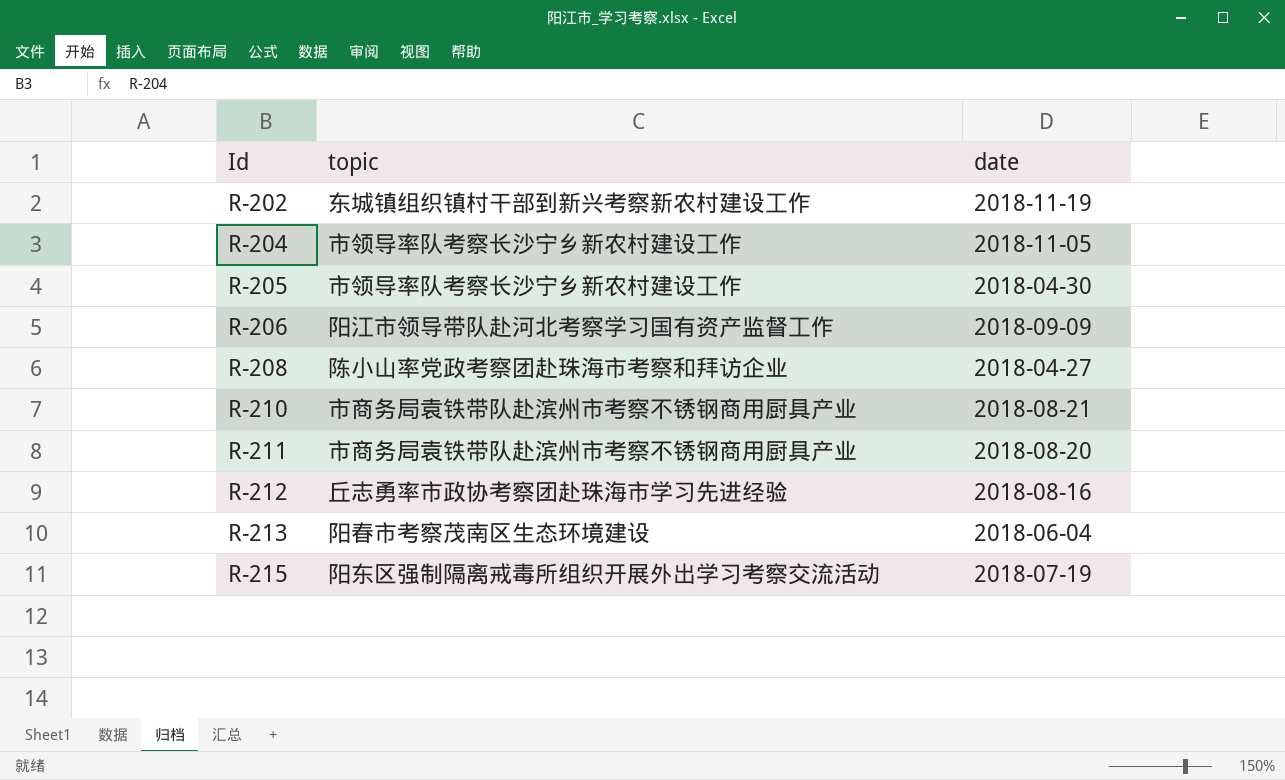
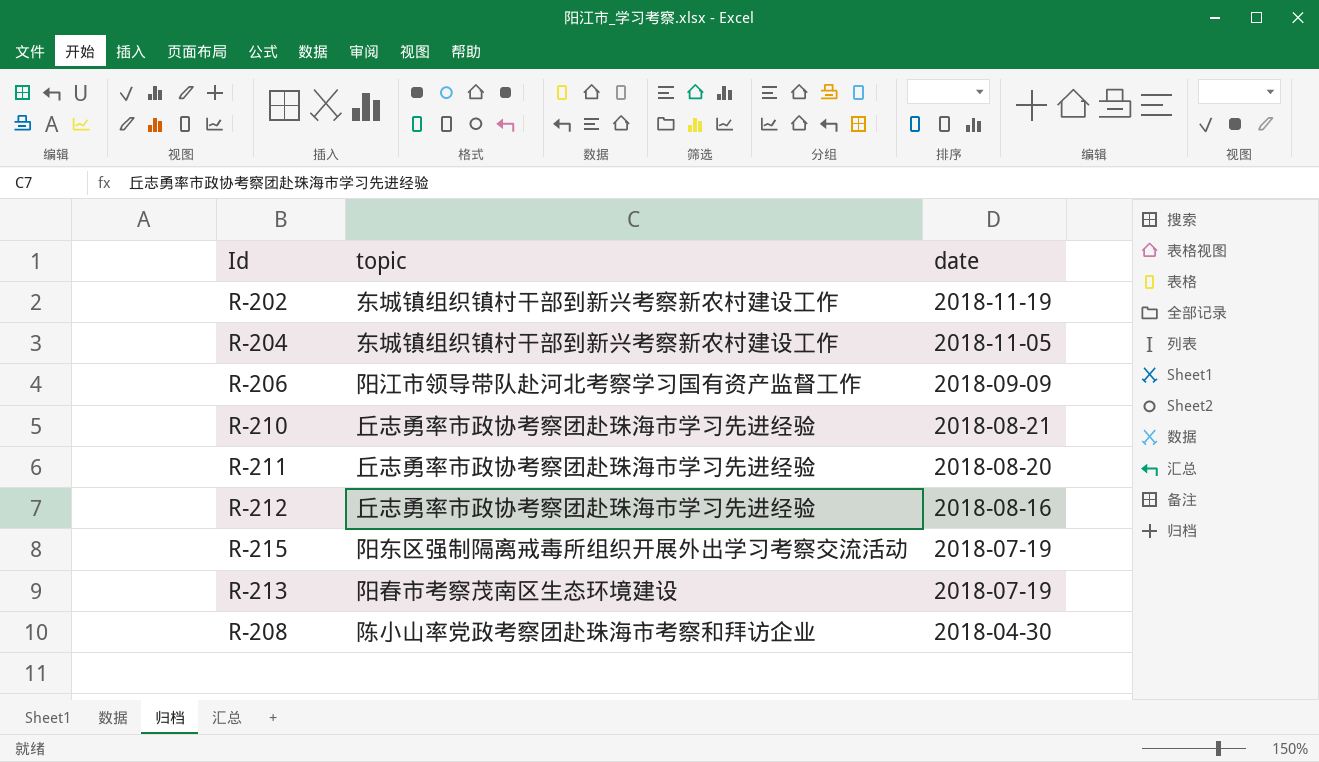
row order: Id ascending -> date descending
row R-205: 市领导率队考察长沙宁乡新农村建设工作 | 2018-04-30 -> none
R-204 | topic: 市领导率队考察长沙宁乡新农村建设工作 -> 东城镇组织镇村干部到新兴考察新农村建设工作
R-210 | topic: 市商务局袁铁带队赴滨州市考察不锈钢商用厨具产业 -> 丘志勇率市政协考察团赴珠海市学习先进经验
R-211 | topic: 市商务局袁铁带队赴滨州市考察不锈钢商用厨具产业 -> 丘志勇率市政协考察团赴珠海市学习先进经验
R-213 | date: 2018-06-04 -> 2018-07-19
R-208 | date: 2018-04-27 -> 2018-04-30

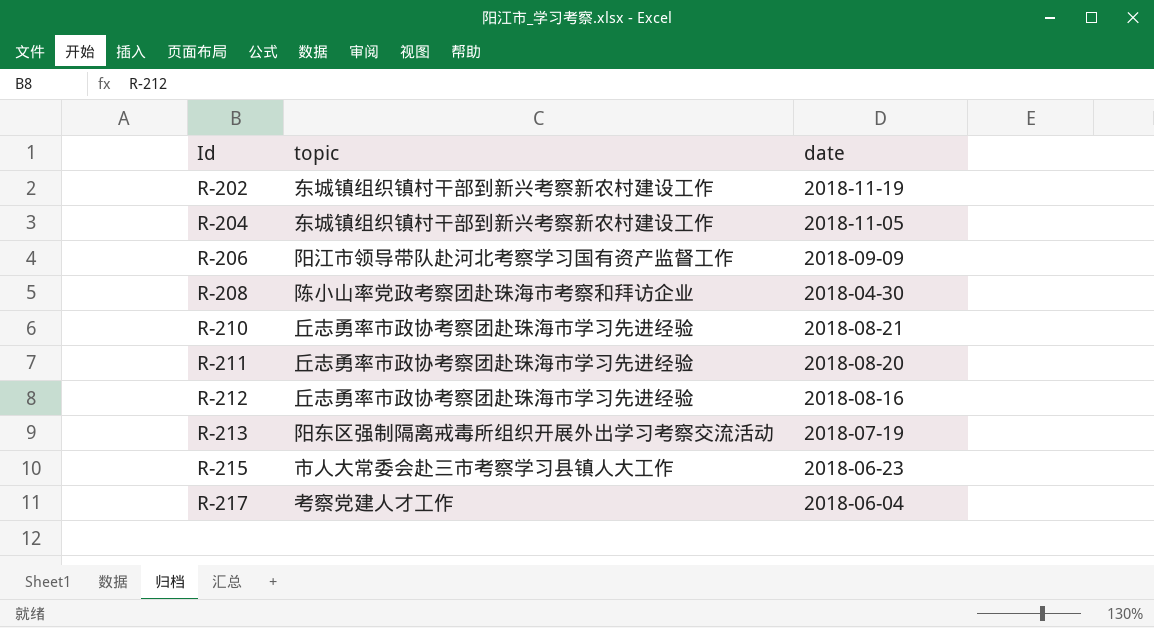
row order: date descending -> Id ascending
R-213 | topic: 阳春市考察茂南区生态环境建设 -> 阳东区强制隔离戒毒所组织开展外出学习考察交流活动
R-215 | topic: 阳东区强制隔离戒毒所组织开展外出学习考察交流活动 -> 市人大常委会赴三市考察学习县镇人大工作
R-215 | date: 2018-07-19 -> 2018-06-23
row R-217: none -> 考察党建人才工作 | 2018-06-04

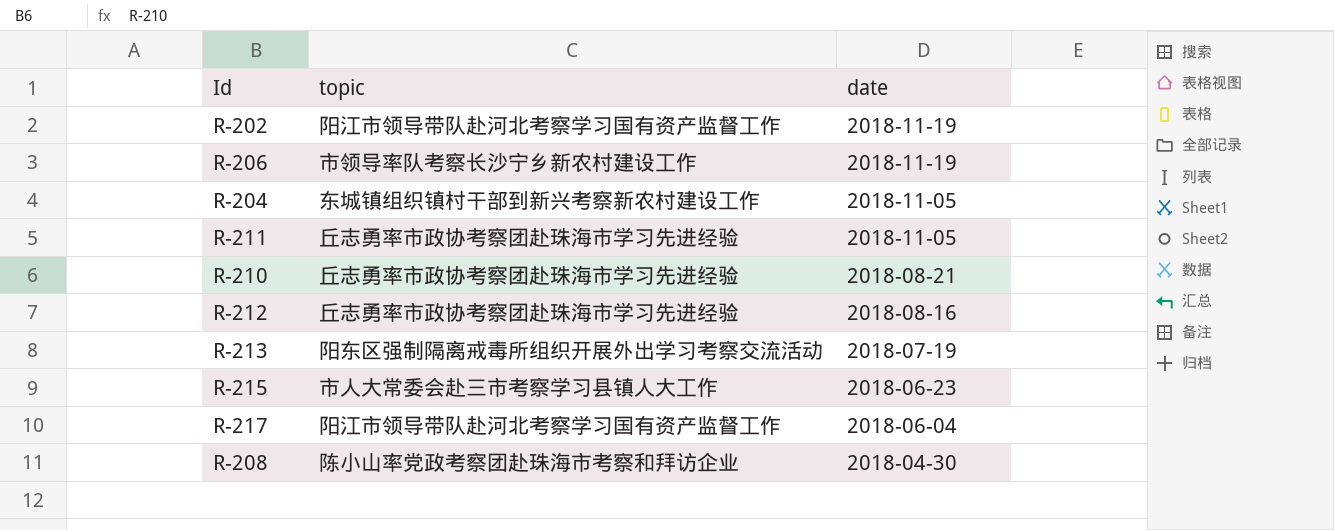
row order: Id ascending -> date descending
R-202 | topic: 东城镇组织镇村干部到新兴考察新农村建设工作 -> 阳江市领导带队赴河北考察学习国有资产监督工作
R-206 | topic: 阳江市领导带队赴河北考察学习国有资产监督工作 -> 市领导率队考察长沙宁乡新农村建设工作
R-206 | date: 2018-09-09 -> 2018-11-19
R-211 | date: 2018-08-20 -> 2018-11-05
R-217 | topic: 考察党建人才工作 -> 阳江市领导带队赴河北考察学习国有资产监督工作

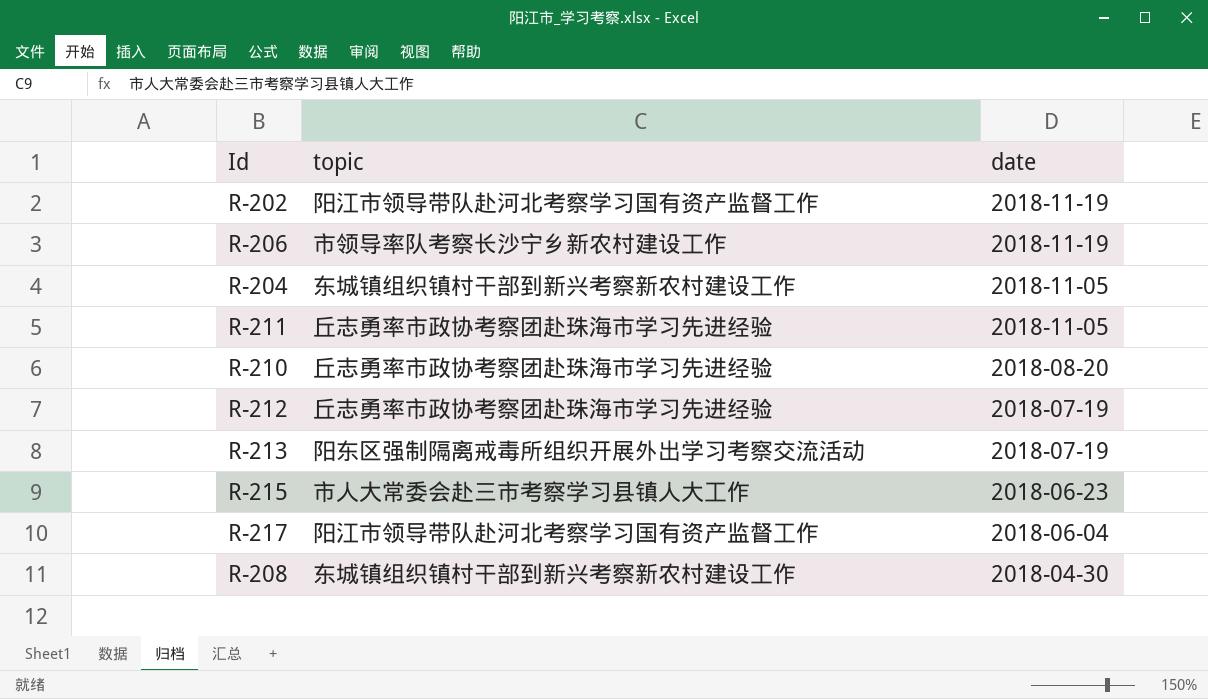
R-210 | date: 2018-08-21 -> 2018-08-20
R-212 | date: 2018-08-16 -> 2018-07-19
R-208 | topic: 陈小山率党政考察团赴珠海市考察和拜访企业 -> 东城镇组织镇村干部到新兴考察新农村建设工作

